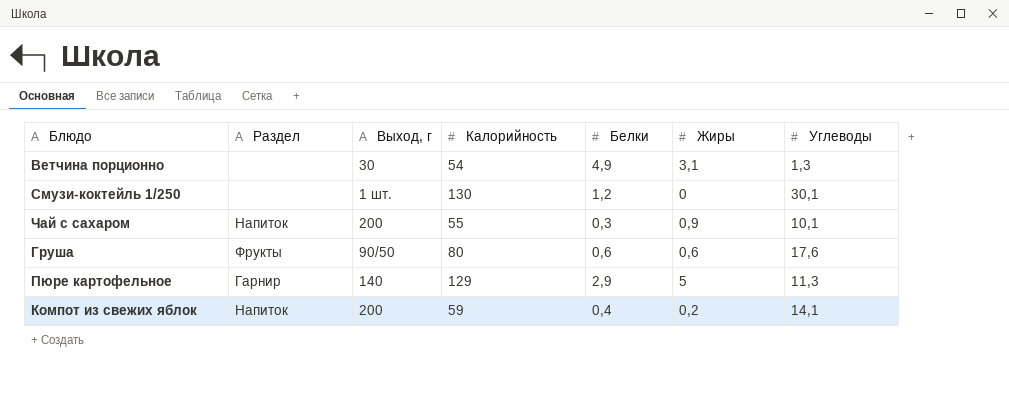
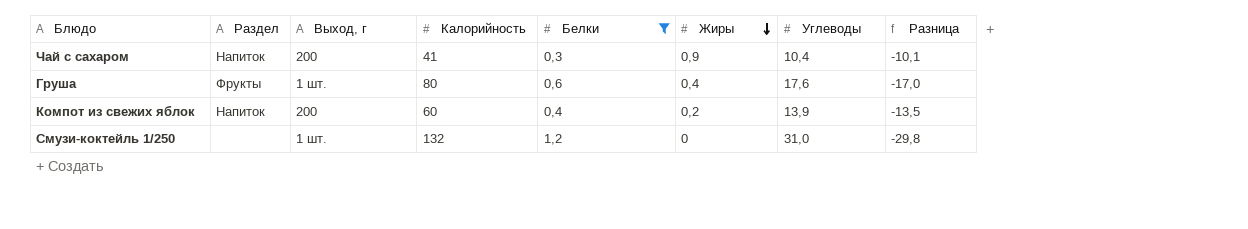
filter: none -> Белки <= 1,2
row order: none -> Жиры descending
column Разница | formula: none -> [Белки] - [Углеводы]
Чай с сахаром | Калорийность: 55 -> 41
Чай с сахаром | Углеводы: 10,1 -> 10,4
Груша | Выход, г: 90/50 -> 1 шт.
Груша | Жиры: 0,6 -> 0,4
Компот из свежих яблок | Калорийность: 59 -> 60
Компот из свежих яблок | Углеводы: 14,1 -> 13,9
Смузи-коктейль 1/250 | Калорийность: 130 -> 132
Смузи-коктейль 1/250 | Углеводы: 30,1 -> 31,0

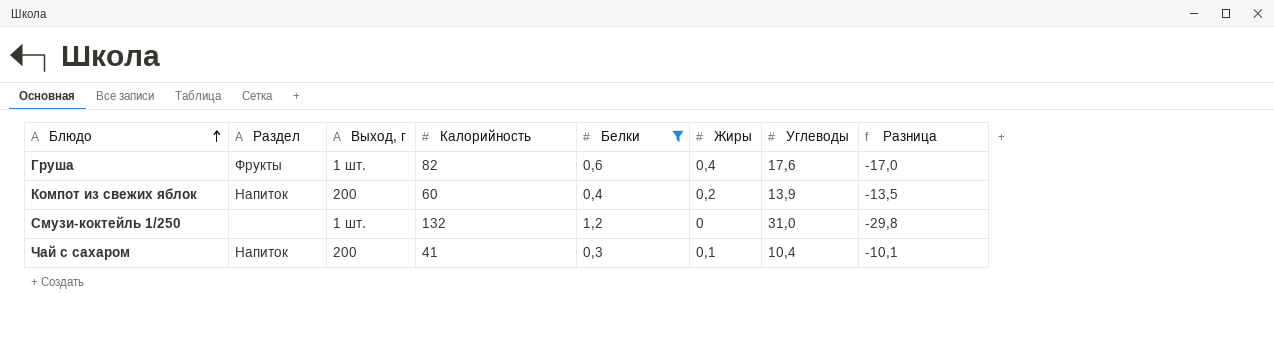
row order: Жиры descending -> Блюдо ascending
Груша | Калорийность: 80 -> 82
Чай с сахаром | Жиры: 0,9 -> 0,1

